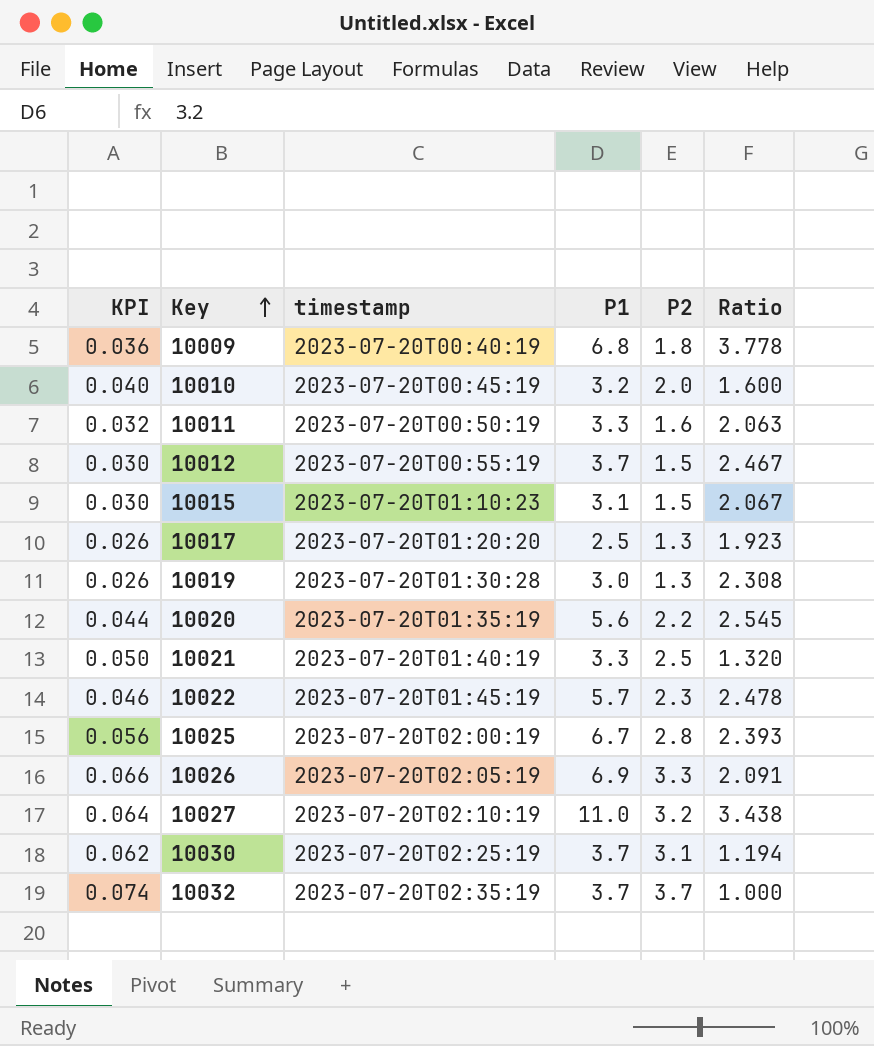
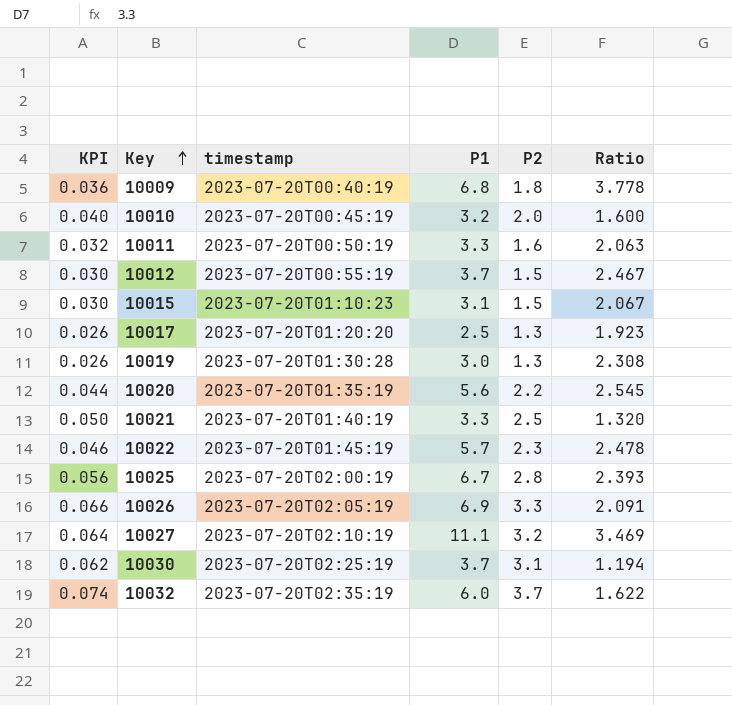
10027 | P1: 11.0 -> 11.1
10027 | Ratio: 3.438 -> 3.469
10032 | P1: 3.7 -> 6.0
10032 | Ratio: 1.000 -> 1.622

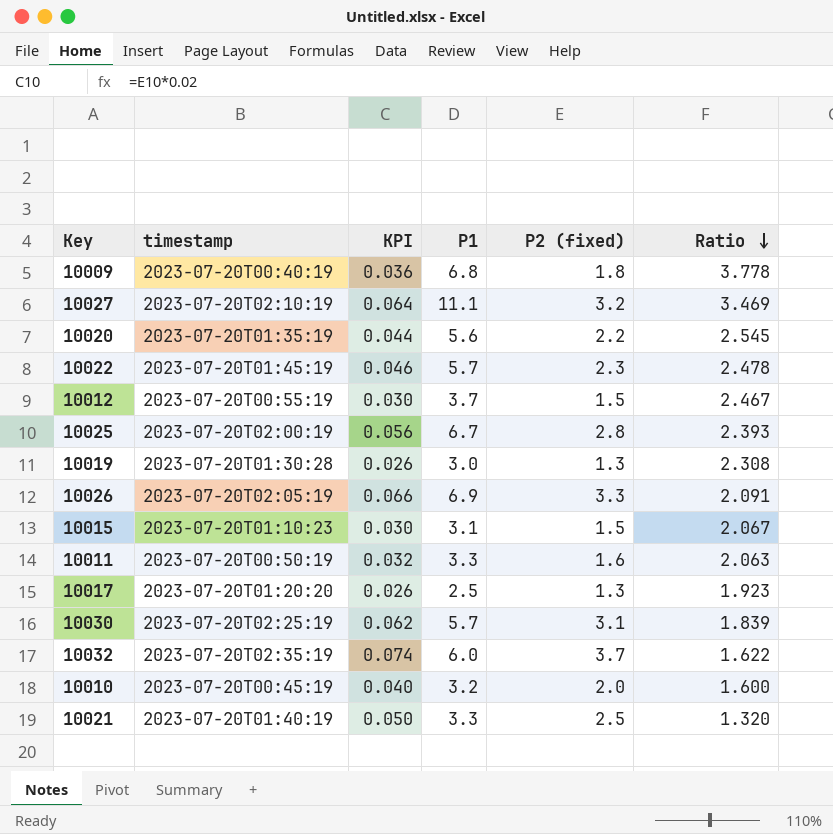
row order: Key ascending -> Ratio descending
column KPI | position: 1 -> 3
column name: P2 -> P2 (fixed)
10030 | P1: 3.7 -> 5.7
10030 | Ratio: 1.194 -> 1.839

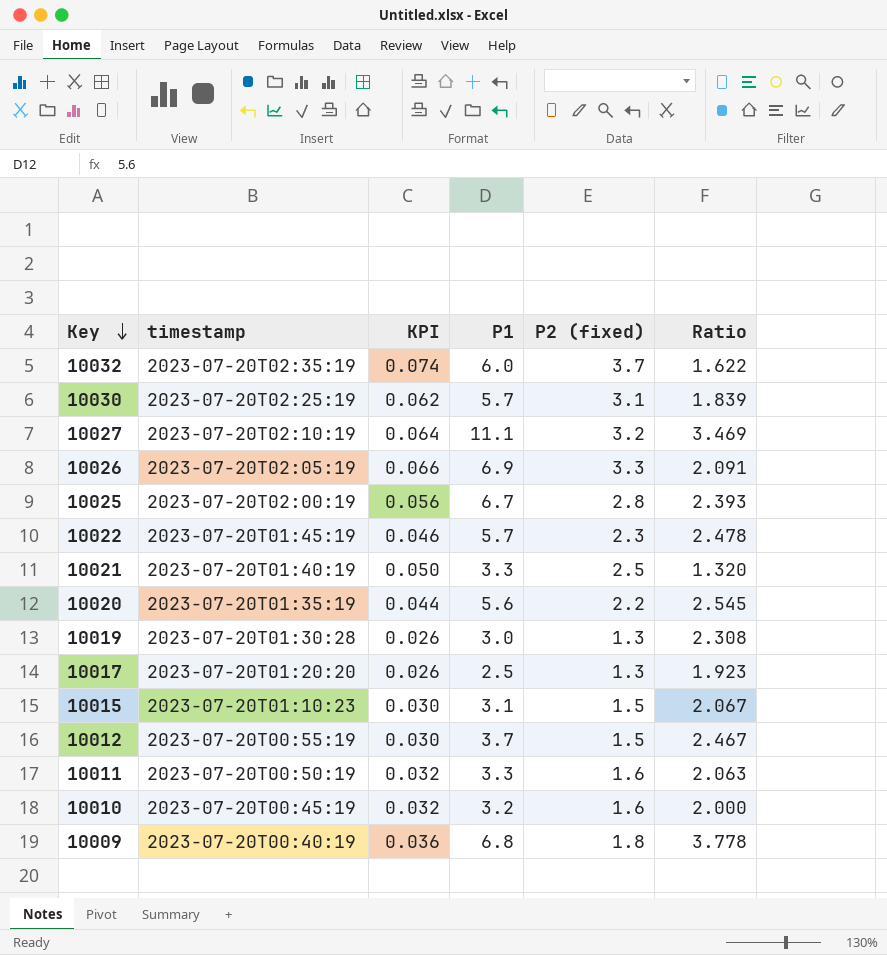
row order: Ratio descending -> Key descending
10010 | KPI: 0.040 -> 0.032
10010 | P2 (fixed): 2.0 -> 1.6
10010 | Ratio: 1.600 -> 2.000

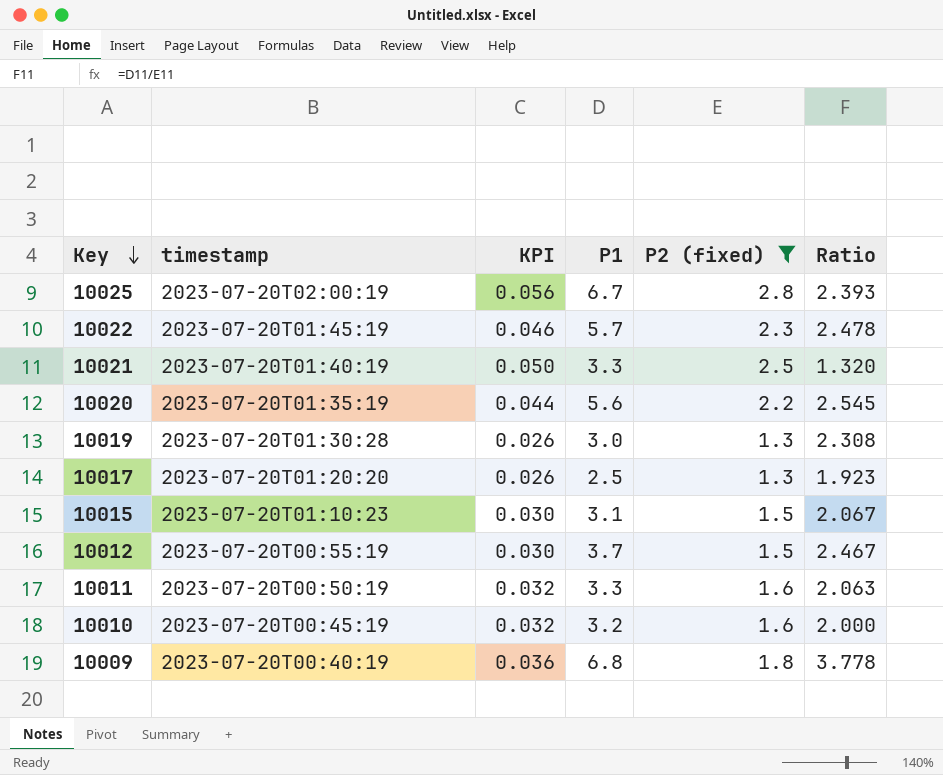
filter: none -> P2 (fixed) <= 2.8

